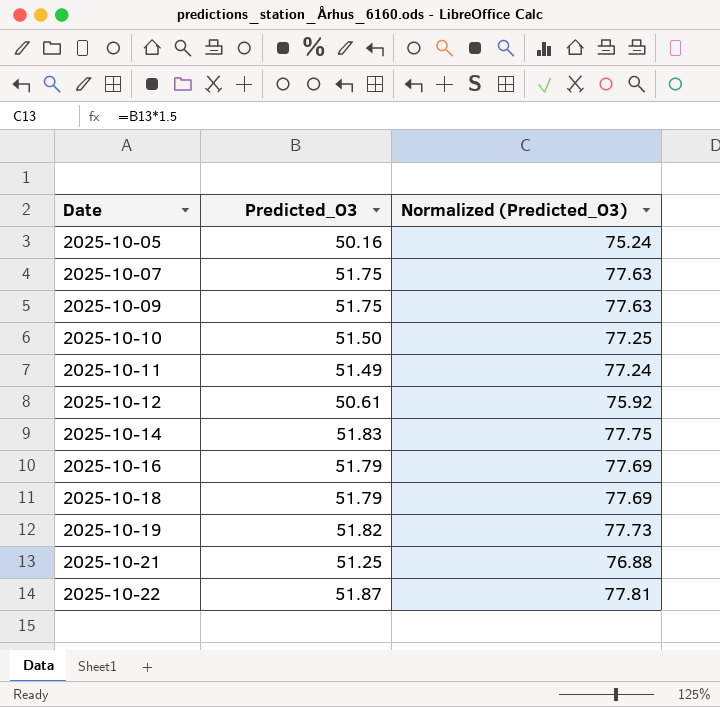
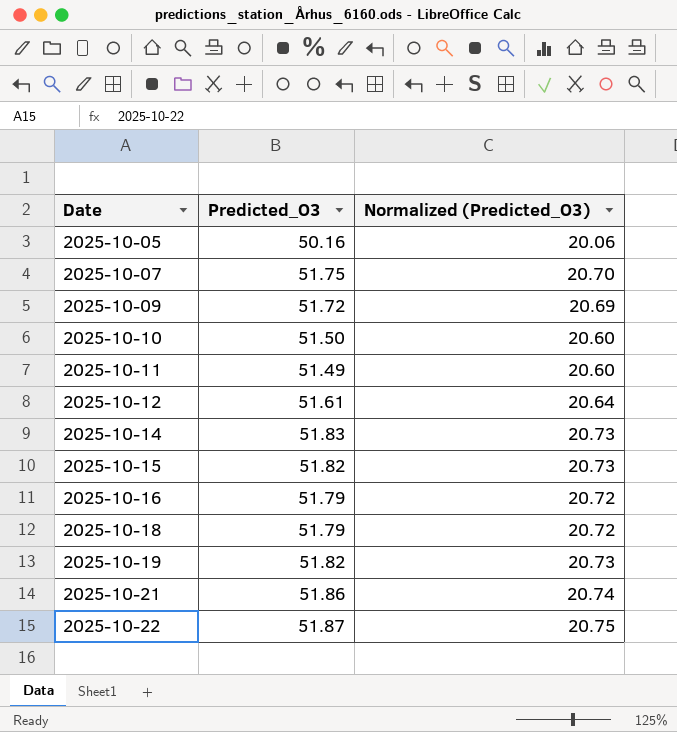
column Normalized (Predicted_O3) | formula: [Predicted_O3] * 1.5 -> [Predicted_O3] * 0.4
2025-10-09 | Predicted_O3: 51.75 -> 51.72
2025-10-12 | Predicted_O3: 50.61 -> 51.61
row 2025-10-15: none -> 51.82 | 20.73
2025-10-21 | Predicted_O3: 51.25 -> 51.86

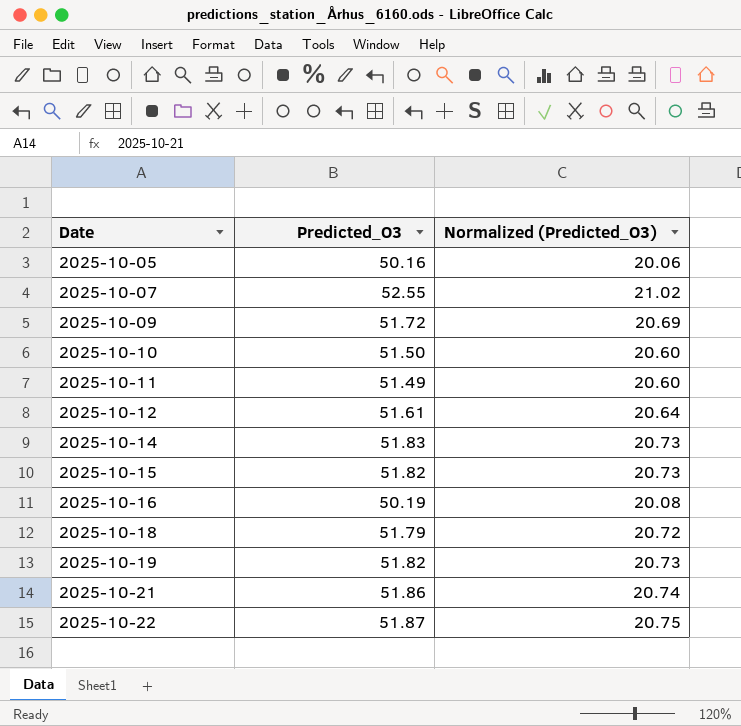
2025-10-07 | Predicted_O3: 51.75 -> 52.55
2025-10-07 | Normalized (Predicted_O3): 20.70 -> 21.02
2025-10-16 | Predicted_O3: 51.79 -> 50.19
2025-10-16 | Normalized (Predicted_O3): 20.72 -> 20.08

